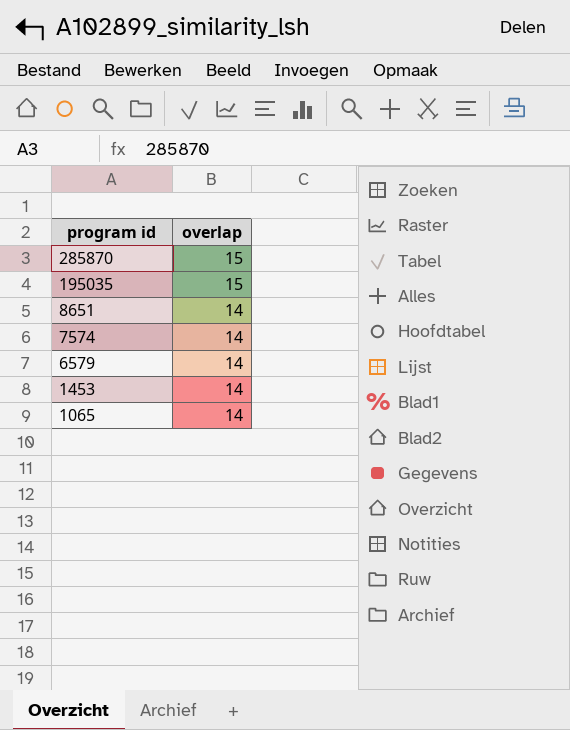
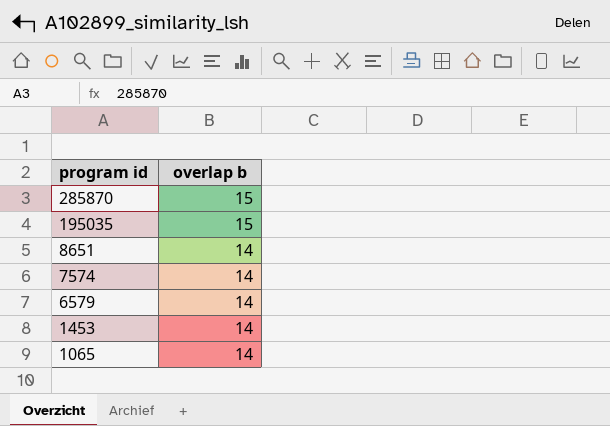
column name: overlap -> overlap b

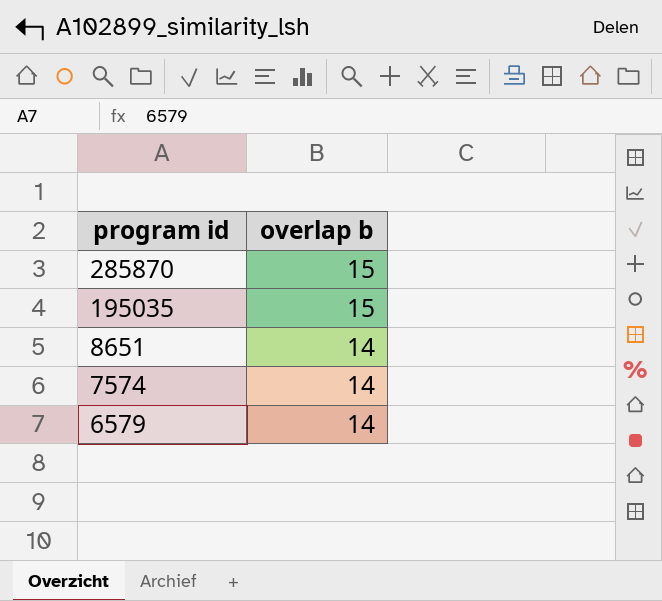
row 1453: 14 -> none
row 1065: 14 -> none

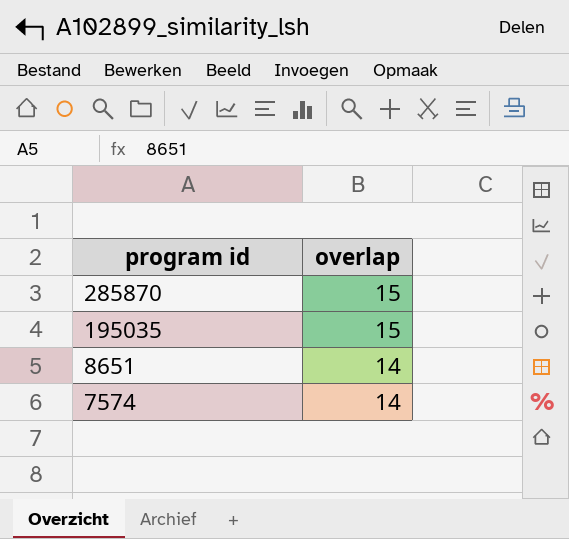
column name: overlap b -> overlap
row 6579: 14 -> none

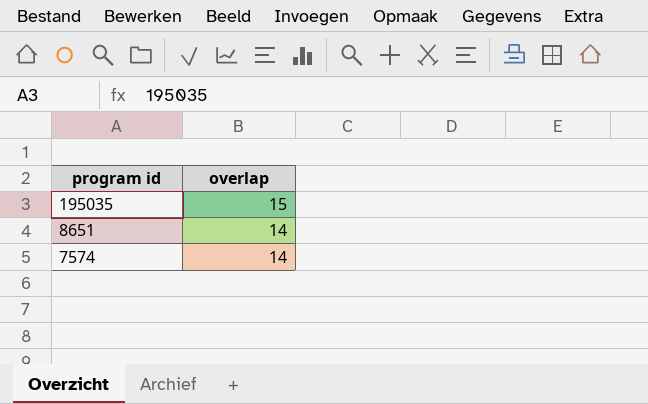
row 285870: 15 -> none

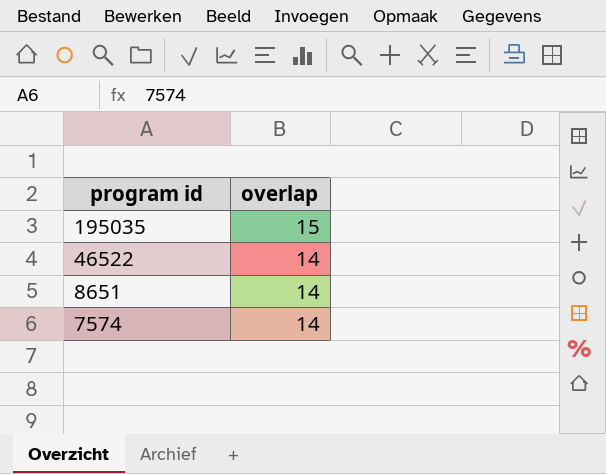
row 46522: none -> 14

